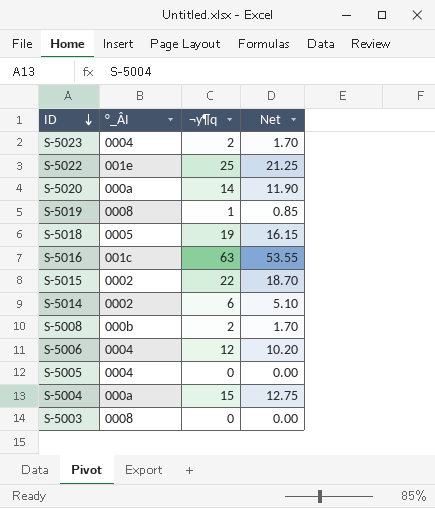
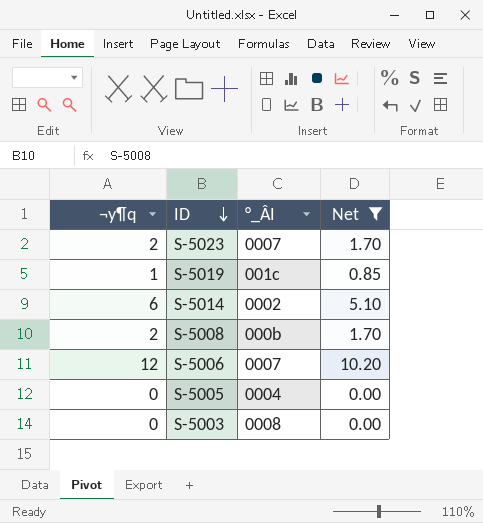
filter: none -> Net <= 10.20
column ¬y¶q | position: 3 -> 1
S-5023 | °_ÂI: 0004 -> 0007
S-5019 | °_ÂI: 0008 -> 001c
S-5006 | °_ÂI: 0004 -> 0007

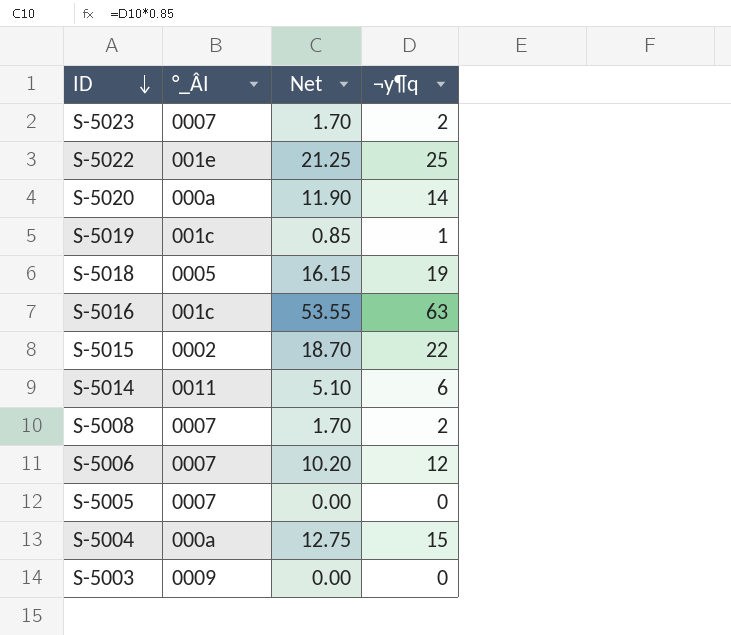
filter: Net <= 10.20 -> none
column ¬y¶q | position: 1 -> 4
S-5014 | °_ÂI: 0002 -> 0011
S-5008 | °_ÂI: 000b -> 0007
S-5005 | °_ÂI: 0004 -> 0007
S-5003 | °_ÂI: 0008 -> 0009

